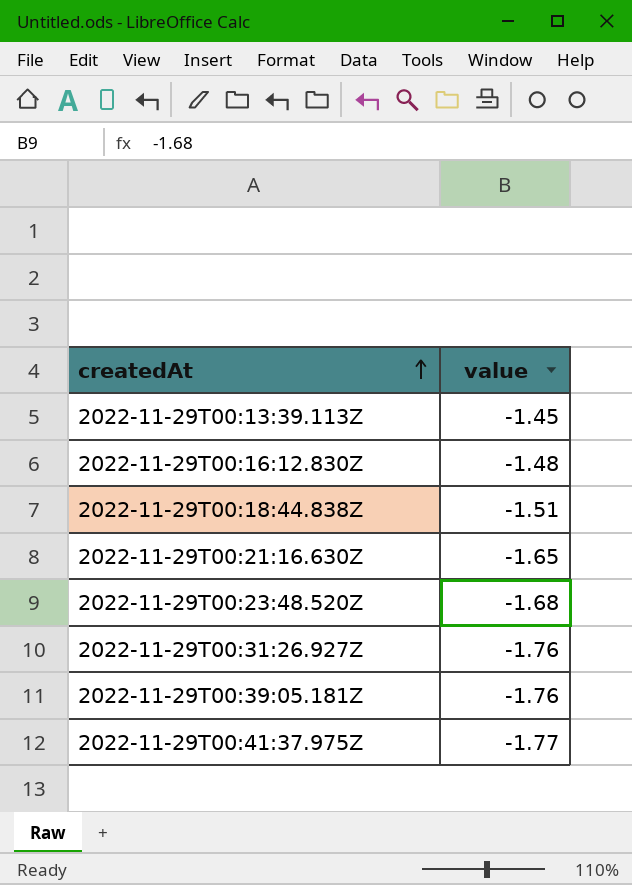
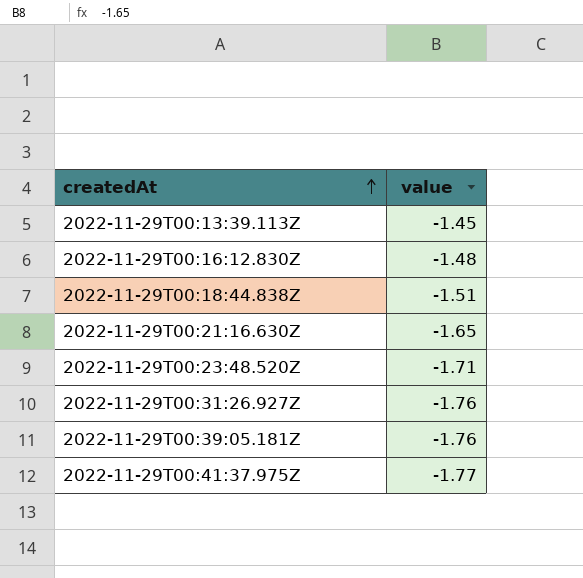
2022-11-29T00:23:48.520Z | value: -1.68 -> -1.71

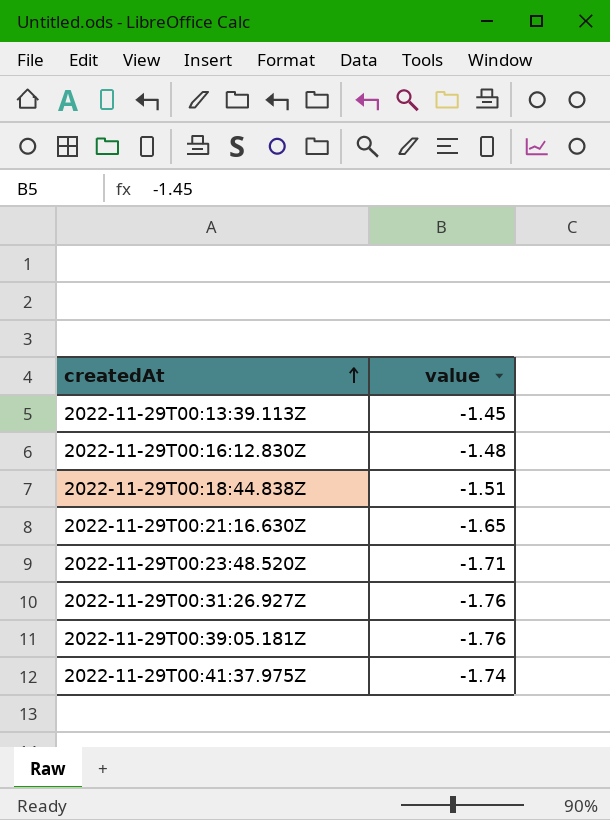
2022-11-29T00:41:37.975Z | value: -1.77 -> -1.74

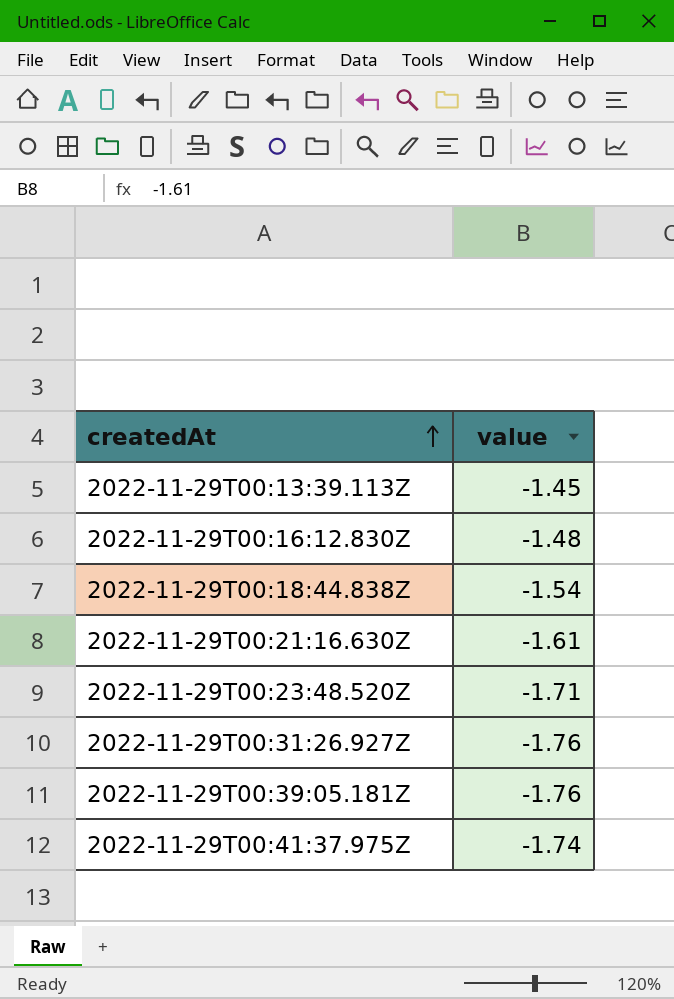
2022-11-29T00:18:44.838Z | value: -1.51 -> -1.54
2022-11-29T00:21:16.630Z | value: -1.65 -> -1.61

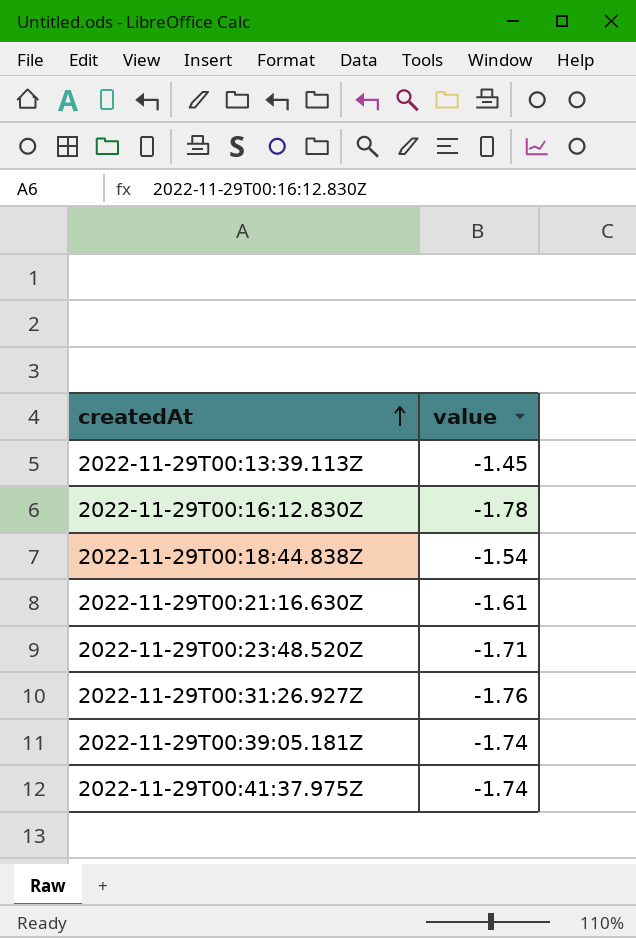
2022-11-29T00:16:12.830Z | value: -1.48 -> -1.78
2022-11-29T00:39:05.181Z | value: -1.76 -> -1.74

